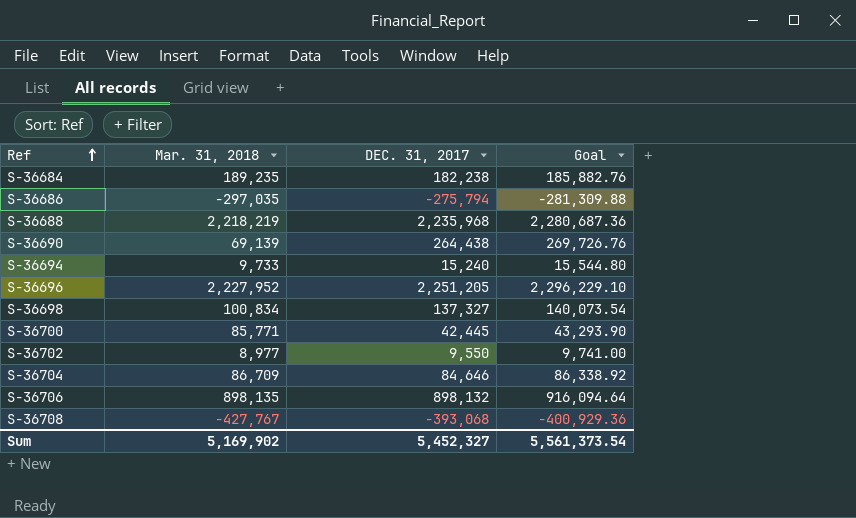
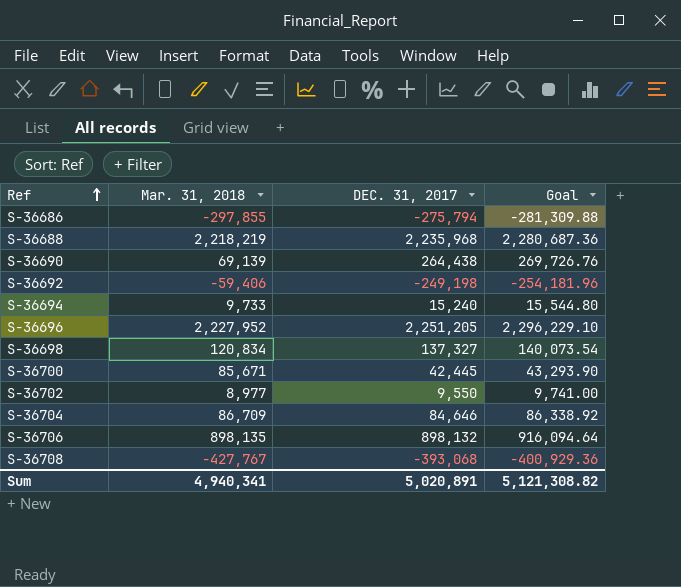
row S-36684: 189,235 | 182,238 | 185,882.76 -> none
S-36686 | Mar. 31, 2018: -297,035 -> -297,855
row S-36692: none -> -59,406 | -249,198 | -254,181.96
S-36698 | Mar. 31, 2018: 100,834 -> 120,834
S-36700 | Mar. 31, 2018: 85,771 -> 85,671
Sum | Mar. 31, 2018: 5,169,902 -> 4,940,341
Sum | DEC. 31, 2017: 5,452,327 -> 5,020,891
Sum | Goal: 5,561,373.54 -> 5,121,308.82

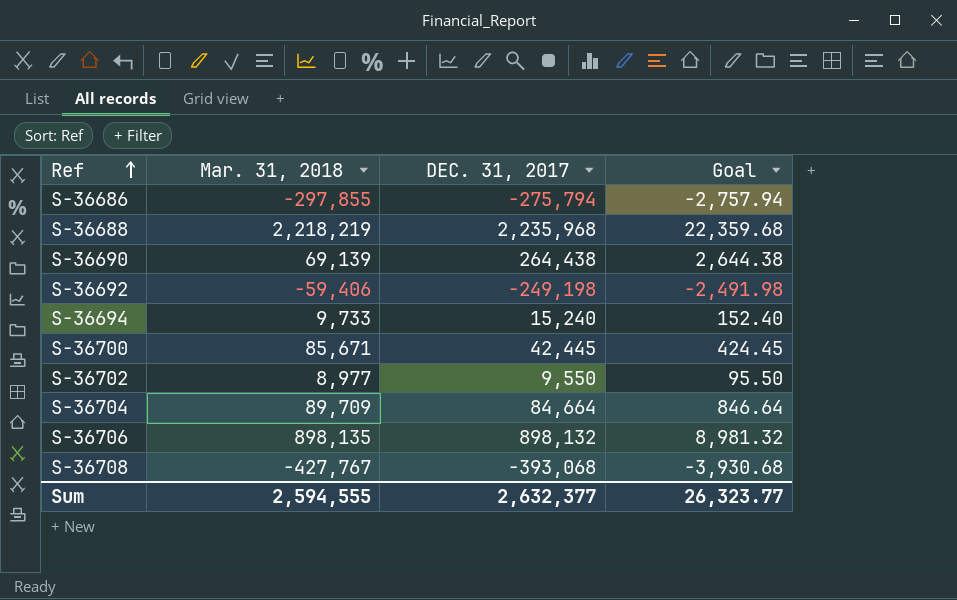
column Goal | formula: [DEC. 31, 2017] * 1.02 -> [DEC. 31, 2017] * 0.01
row S-36696: 2,227,952 | 2,251,205 | 2,296,229.10 -> none
row S-36698: 120,834 | 137,327 | 140,073.54 -> none
S-36704 | Mar. 31, 2018: 86,709 -> 89,709
S-36704 | DEC. 31, 2017: 84,646 -> 84,664
Sum | Mar. 31, 2018: 4,940,341 -> 2,594,555
Sum | DEC. 31, 2017: 5,020,891 -> 2,632,377
Sum | Goal: 5,121,308.82 -> 26,323.77

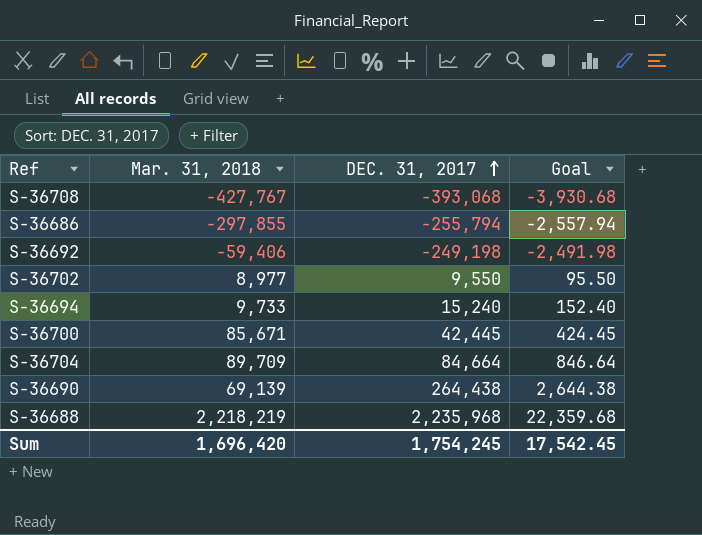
row order: Ref ascending -> DEC. 31, 2017 ascending
row S-36706: 898,135 | 898,132 | 8,981.32 -> none
S-36686 | DEC. 31, 2017: -275,794 -> -255,794
S-36686 | Goal: -2,757.94 -> -2,557.94
Sum | Mar. 31, 2018: 2,594,555 -> 1,696,420
Sum | DEC. 31, 2017: 2,632,377 -> 1,754,245
Sum | Goal: 26,323.77 -> 17,542.45

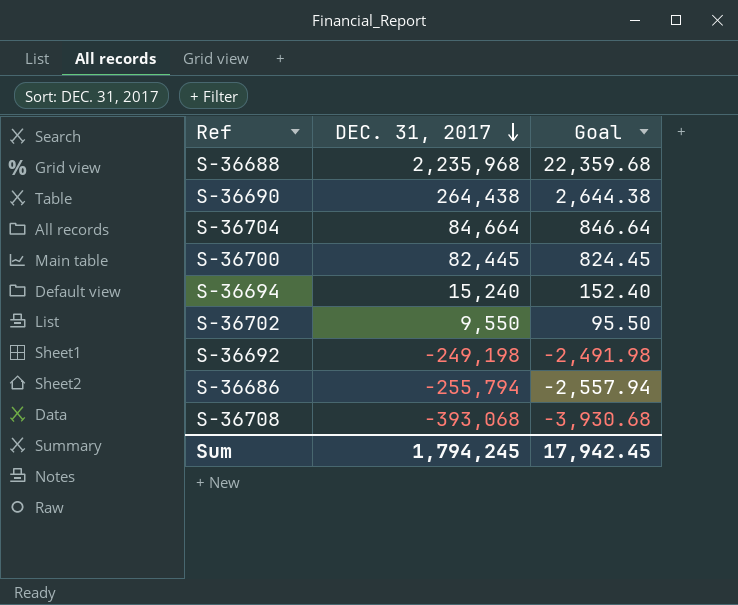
row order: DEC. 31, 2017 ascending -> DEC. 31, 2017 descending
column Mar. 31, 2018 | position: 2 -> none
S-36700 | DEC. 31, 2017: 42,445 -> 82,445
S-36700 | Goal: 424.45 -> 824.45
Sum | DEC. 31, 2017: 1,754,245 -> 1,794,245
Sum | Goal: 17,542.45 -> 17,942.45

